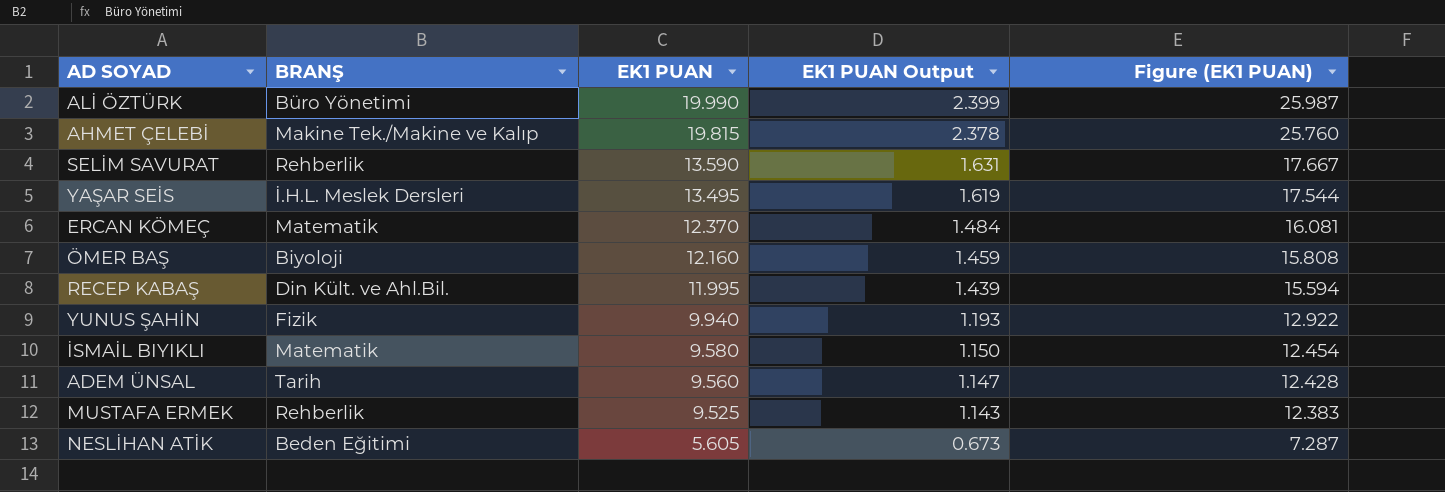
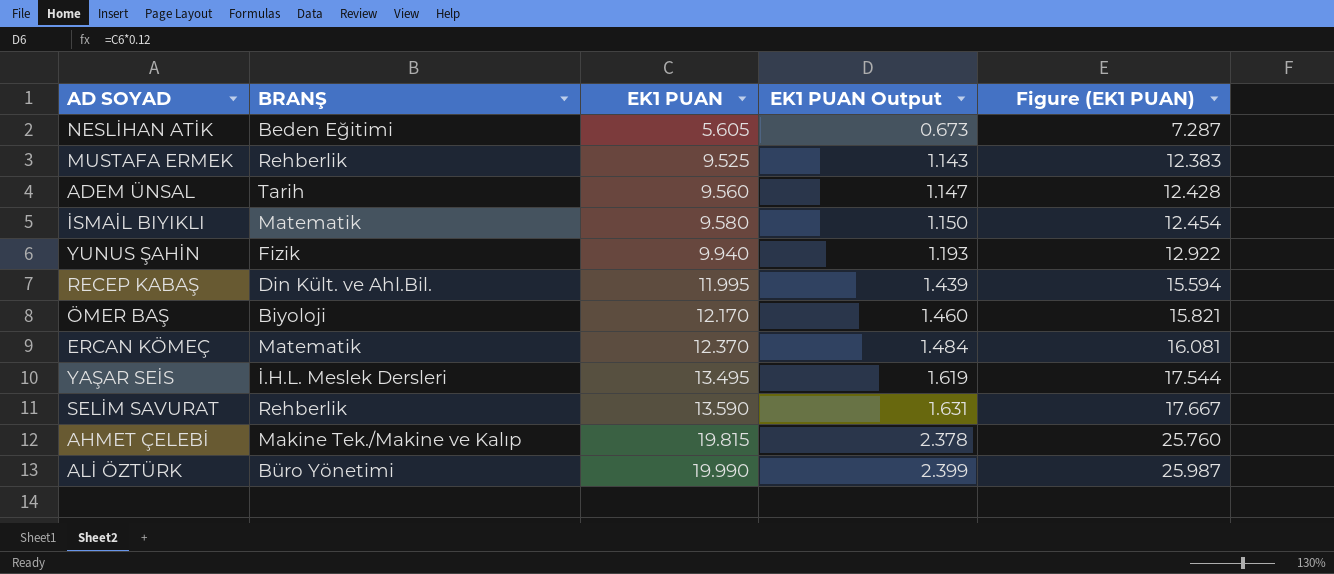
row order: EK1 PUAN descending -> EK1 PUAN ascending
ÖMER BAŞ | EK1 PUAN: 12.160 -> 12.170
ÖMER BAŞ | EK1 PUAN Output: 1.459 -> 1.460
ÖMER BAŞ | Figure (EK1 PUAN): 15.808 -> 15.821

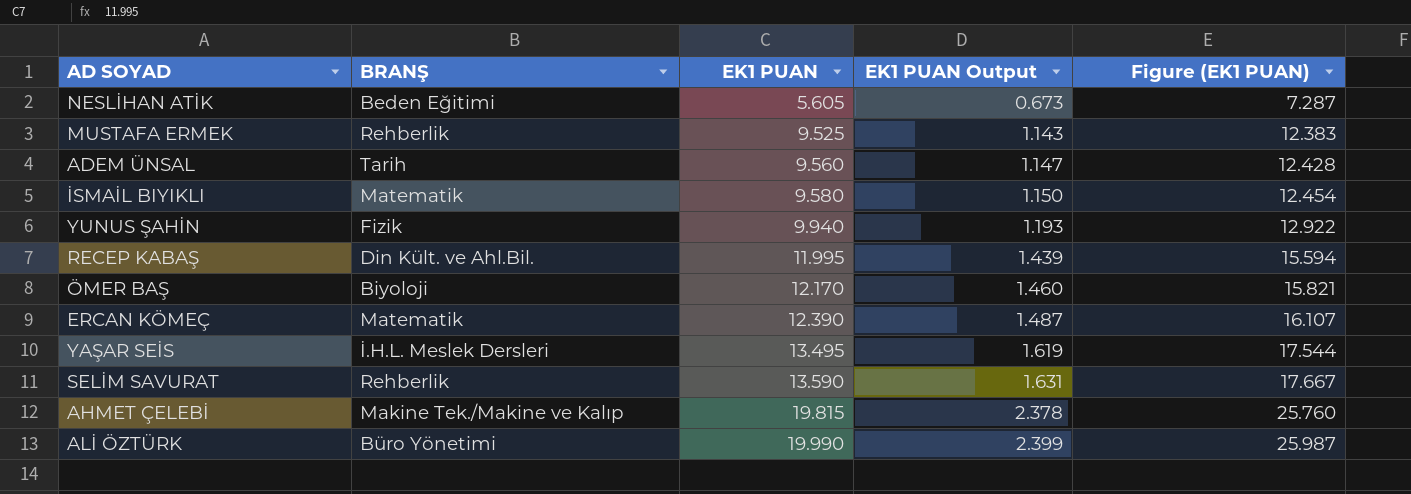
ERCAN KÖMEÇ | EK1 PUAN: 12.370 -> 12.390
ERCAN KÖMEÇ | EK1 PUAN Output: 1.484 -> 1.487
ERCAN KÖMEÇ | Figure (EK1 PUAN): 16.081 -> 16.107

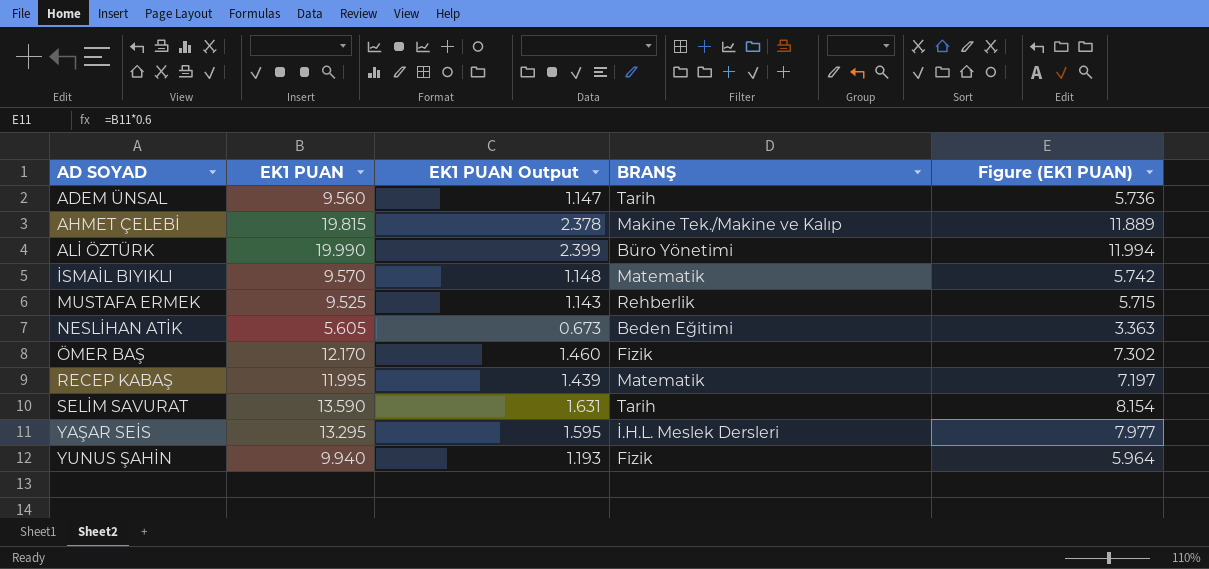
row order: EK1 PUAN ascending -> AD SOYAD ascending
column BRANŞ | position: 2 -> 4
column Figure (EK1 PUAN) | formula: [EK1 PUAN] * 1.3 -> [EK1 PUAN] * 0.6
row ERCAN KÖMEÇ: Matematik | 12.390 | 1.487 | 16.107 -> none
İSMAİL BIYIKLI | EK1 PUAN: 9.580 -> 9.570
İSMAİL BIYIKLI | EK1 PUAN Output: 1.150 -> 1.148
ÖMER BAŞ | BRANŞ: Biyoloji -> Fizik
RECEP KABAŞ | BRANŞ: Din Kült. ve Ahl.Bil. -> Matematik
SELİM SAVURAT | BRANŞ: Rehberlik -> Tarih
YAŞAR SEİS | EK1 PUAN: 13.495 -> 13.295
YAŞAR SEİS | EK1 PUAN Output: 1.619 -> 1.595

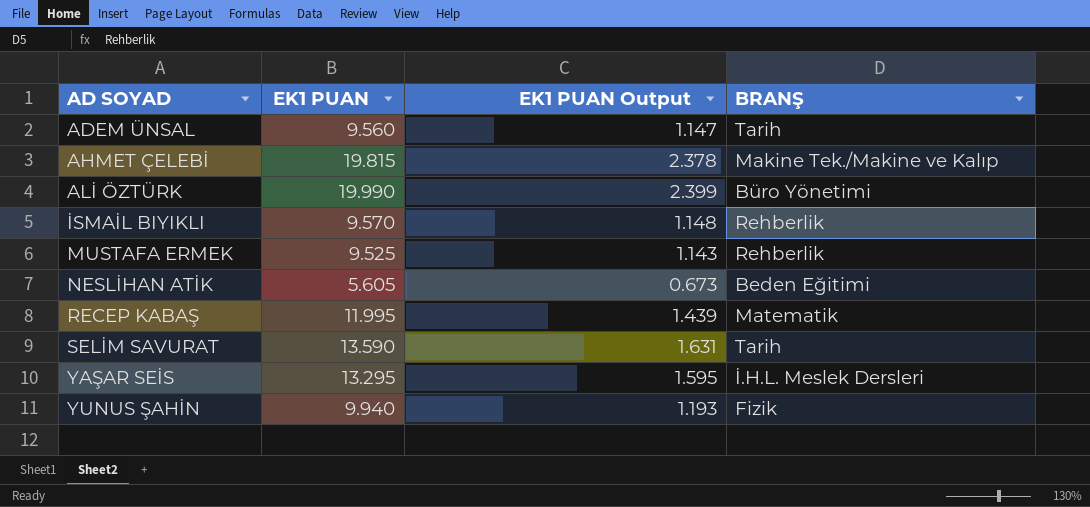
column Figure (EK1 PUAN) | formula: [EK1 PUAN] * 0.6 -> none
row ÖMER BAŞ: 12.170 | 1.460 | Fizik | 7.302 -> none
İSMAİL BIYIKLI | BRANŞ: Matematik -> Rehberlik

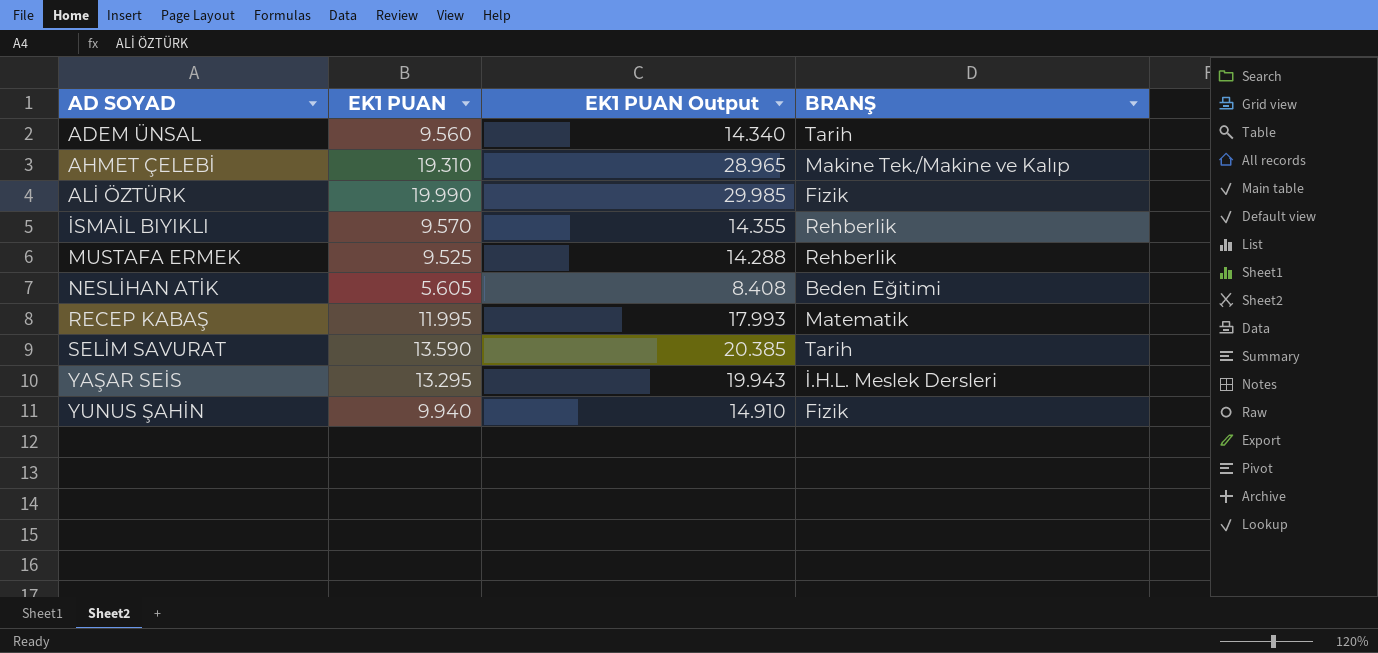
column EK1 PUAN Output | formula: [EK1 PUAN] * 0.12 -> [EK1 PUAN] * 1.5
AHMET ÇELEBİ | EK1 PUAN: 19.815 -> 19.310
ALİ ÖZTÜRK | BRANŞ: Büro Yönetimi -> Fizik

